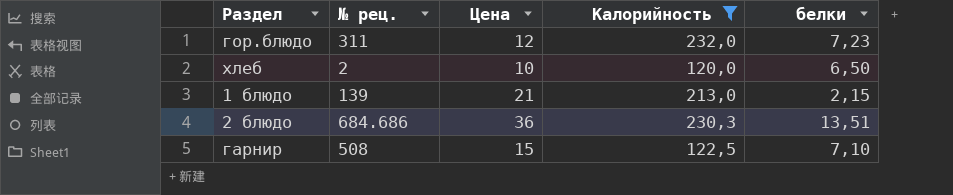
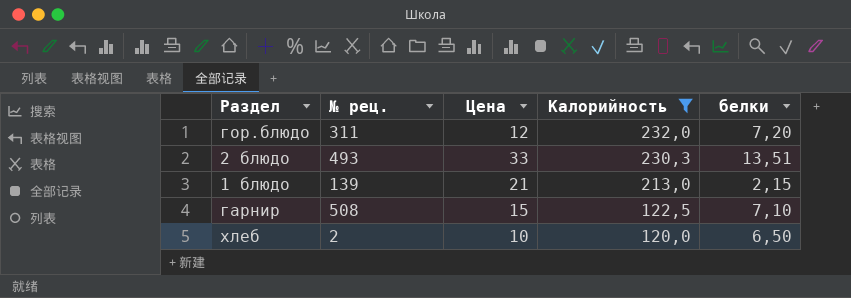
row order: none -> Калорийность descending
гор.блюдо | белки: 7,23 -> 7,20
2 блюдо | № рец.: 684.686 -> 493
2 блюдо | Цена: 36 -> 33

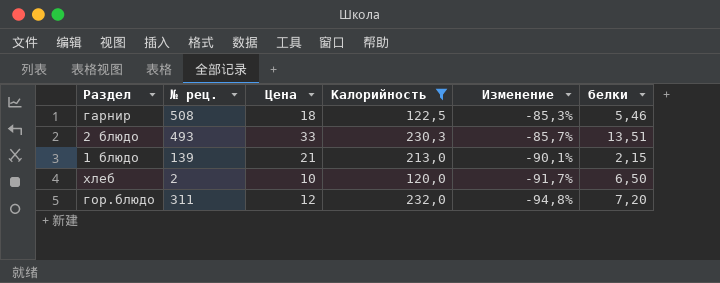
row order: Калорийность descending -> Изменение descending
column Изменение | formula: none -> ([Цена] - [Калорийность]) / [Калорийность]
гарнир | Цена: 15 -> 18
гарнир | белки: 7,10 -> 5,46

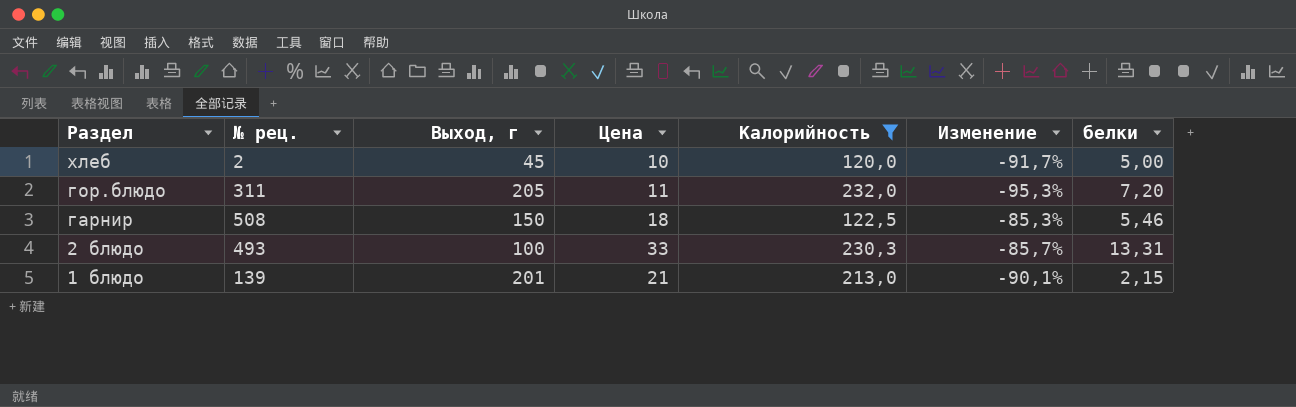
row order: Изменение descending -> Раздел descending
column Выход, г | position: none -> 3
хлеб | белки: 6,50 -> 5,00
гор.блюдо | Цена: 12 -> 11
гор.блюдо | Изменение: -94,8% -> -95,3%
2 блюдо | белки: 13,51 -> 13,31

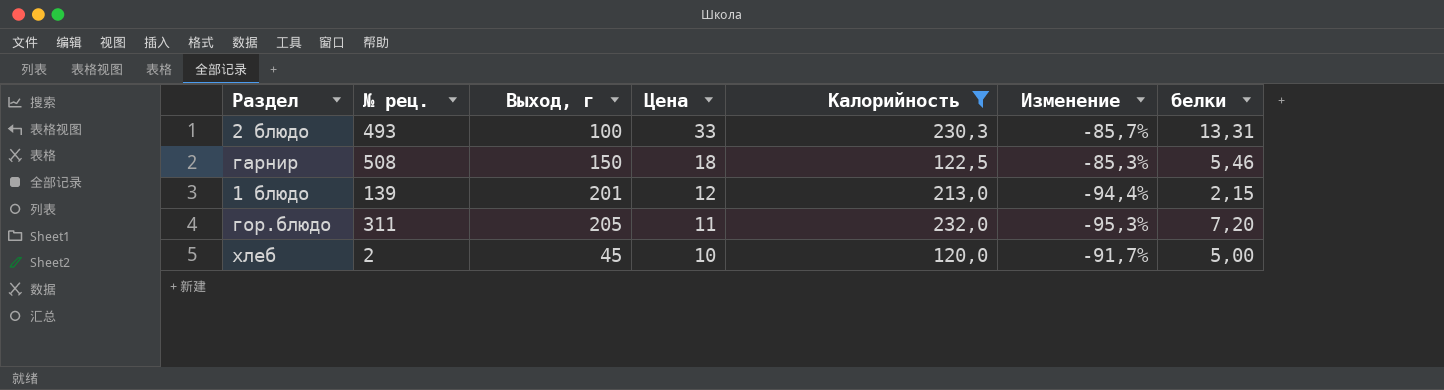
row order: Раздел descending -> Цена descending
1 блюдо | Цена: 21 -> 12
1 блюдо | Изменение: -90,1% -> -94,4%

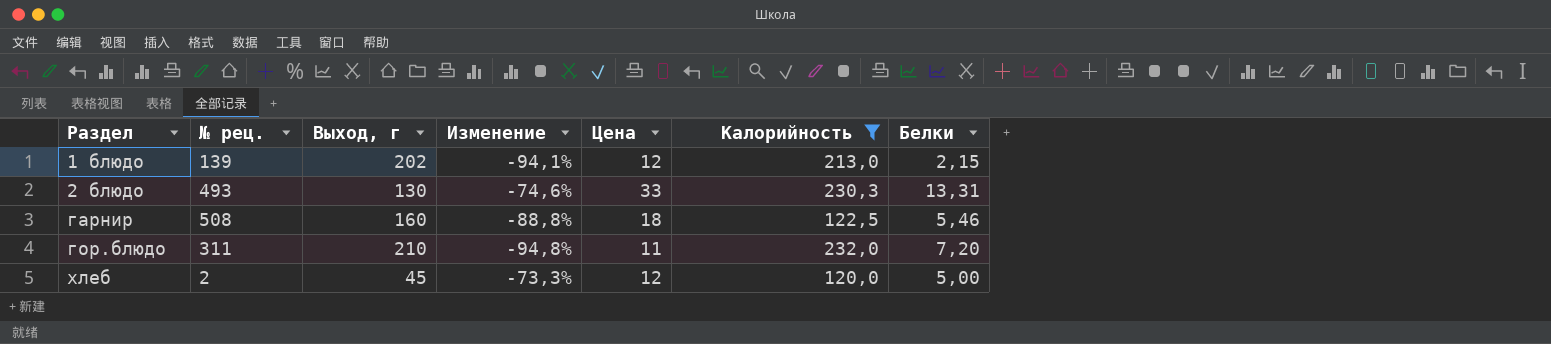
row order: Цена descending -> Раздел ascending
column Изменение | formula: ([Цена] - [Калорийность]) / [Калорийность] -> ([Цена] - [Выход, г]) / [Выход, г]
column Изменение | position: 6 -> 4
column name: белки -> Белки
1 блюдо | Выход, г: 201 -> 202
2 блюдо | Выход, г: 100 -> 130
гарнир | Выход, г: 150 -> 160
гор.блюдо | Выход, г: 205 -> 210
хлеб | Цена: 10 -> 12

